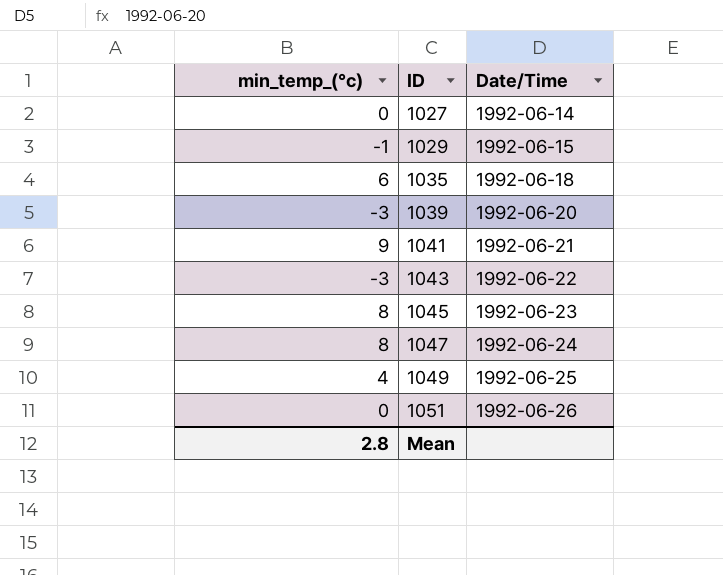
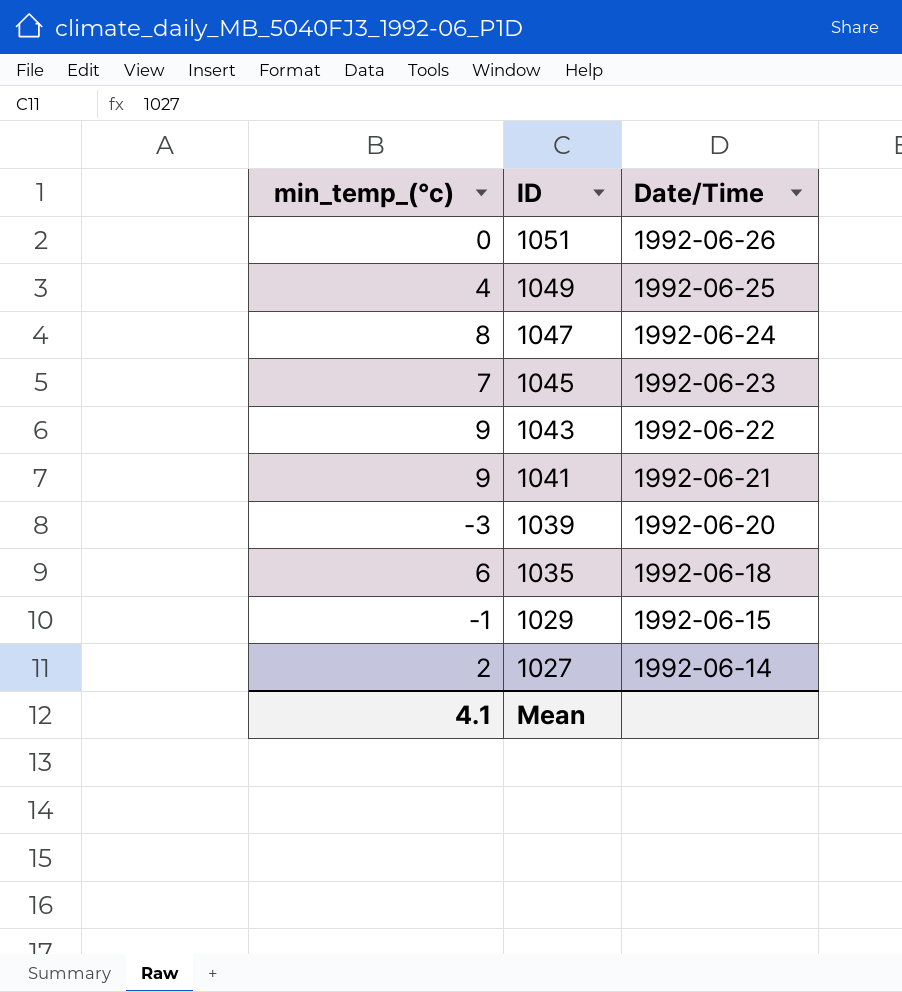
row order: ID ascending -> ID descending
1045 | min_temp_(°c): 8 -> 7
1043 | min_temp_(°c): -3 -> 9
1027 | min_temp_(°c): 0 -> 2
Mean | min_temp_(°c): 2.8 -> 4.1

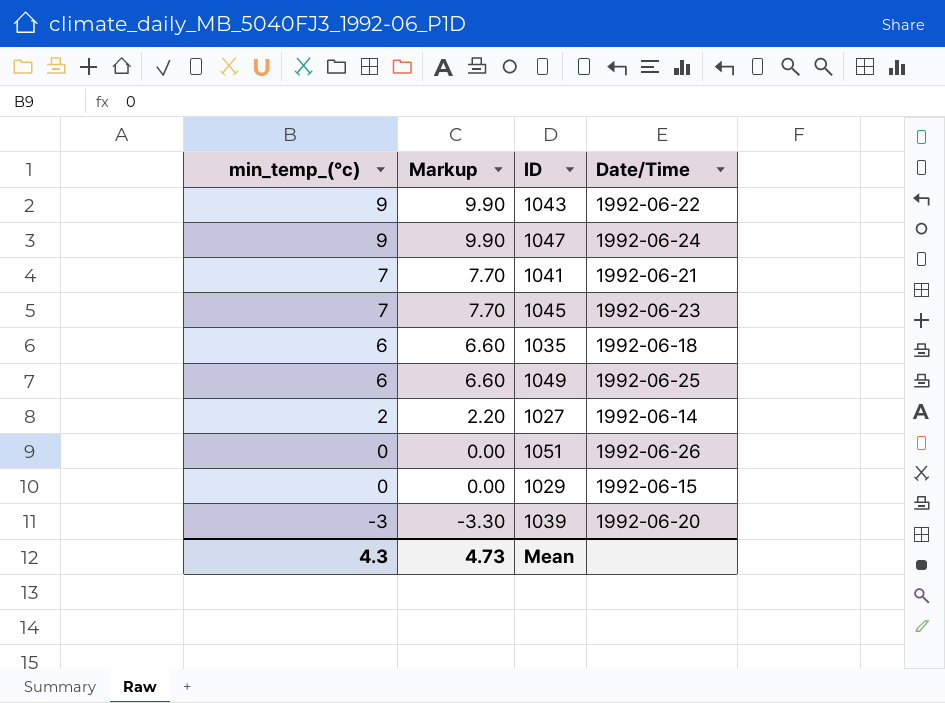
row order: ID descending -> min_temp_(°c) descending
column Markup | formula: none -> [min_temp_(°c)] * 1.1
1047 | min_temp_(°c): 8 -> 9
1041 | min_temp_(°c): 9 -> 7
1049 | min_temp_(°c): 4 -> 6
1029 | min_temp_(°c): -1 -> 0
Mean | min_temp_(°c): 4.1 -> 4.3

